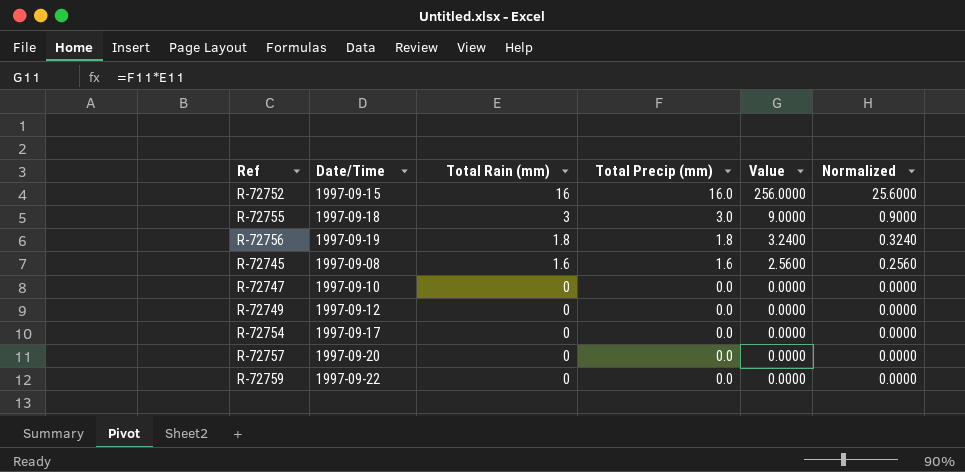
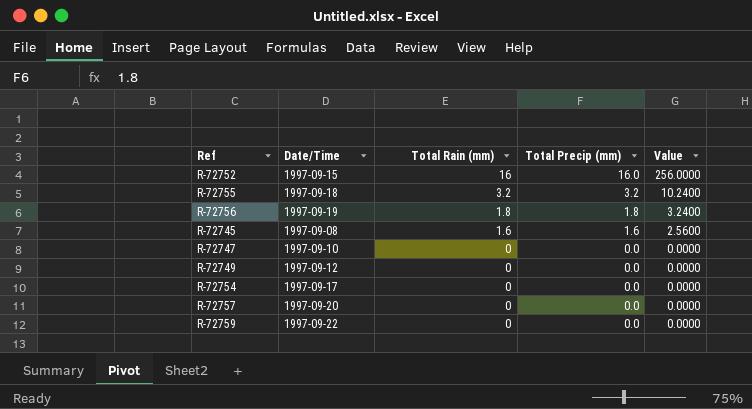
column Normalized | formula: [Value] * 0.1 -> none
R-72755 | Total Rain (mm): 3 -> 3.2
R-72755 | Total Precip (mm): 3.0 -> 3.2
R-72755 | Value: 9.0000 -> 10.2400

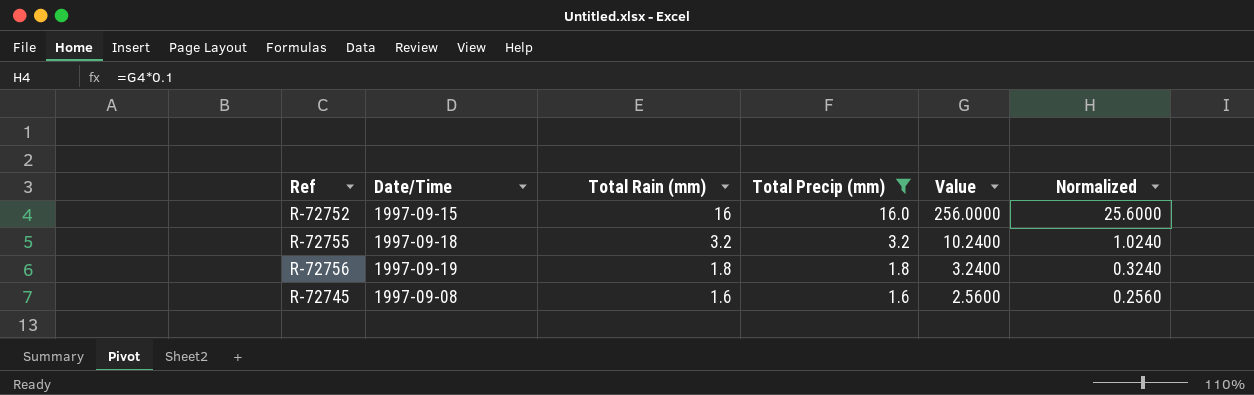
filter: none -> Total Precip (mm) != 0.0
column Normalized | formula: none -> [Value] * 0.1

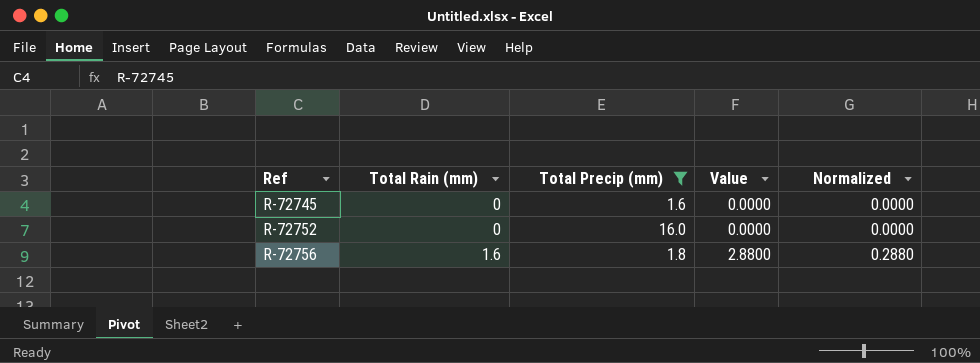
row order: Total Rain (mm) descending -> Ref ascending
column Date/Time | position: 2 -> none
row R-72755: 1997-09-18 | 3.2 | 3.2 | 10.2400 | 1.0240 -> none
R-72745 | Total Rain (mm): 1.6 -> 0
R-72745 | Value: 2.5600 -> 0.0000
R-72745 | Normalized: 0.2560 -> 0.0000
R-72752 | Total Rain (mm): 16 -> 0
R-72752 | Value: 256.0000 -> 0.0000
R-72752 | Normalized: 25.6000 -> 0.0000
R-72756 | Total Rain (mm): 1.8 -> 1.6
R-72756 | Value: 3.2400 -> 2.8800
R-72756 | Normalized: 0.3240 -> 0.2880

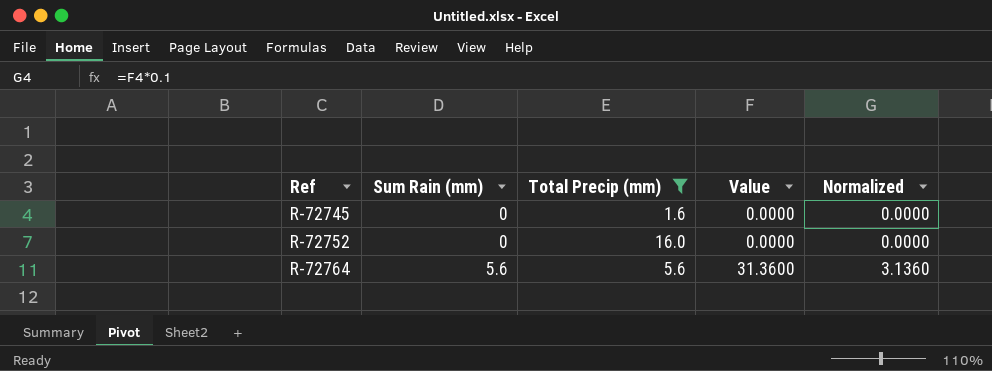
column name: Total Rain (mm) -> Sum Rain (mm)
row R-72756: 1.6 | 1.8 | 2.8800 | 0.2880 -> none
row R-72764: none -> 5.6 | 5.6 | 31.3600 | 3.1360

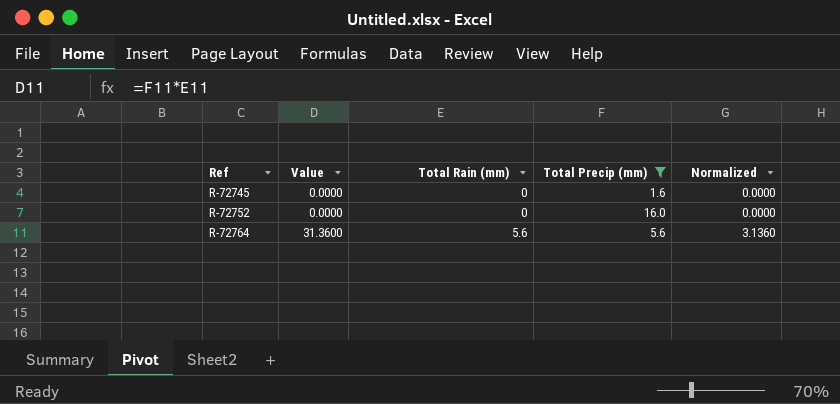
column Value | position: 4 -> 2
column name: Sum Rain (mm) -> Total Rain (mm)

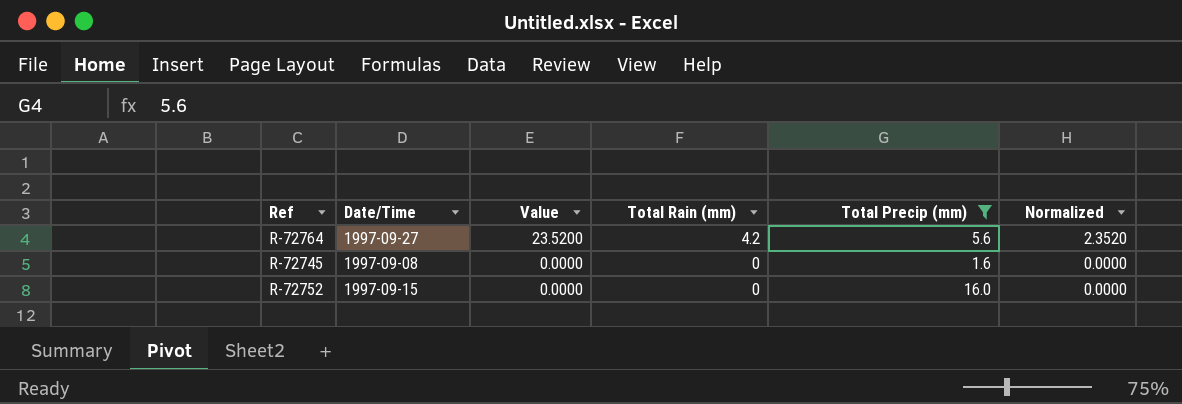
row order: Ref ascending -> Value descending
column Date/Time | position: none -> 2
R-72764 | Value: 31.3600 -> 23.5200
R-72764 | Total Rain (mm): 5.6 -> 4.2
R-72764 | Normalized: 3.1360 -> 2.3520

